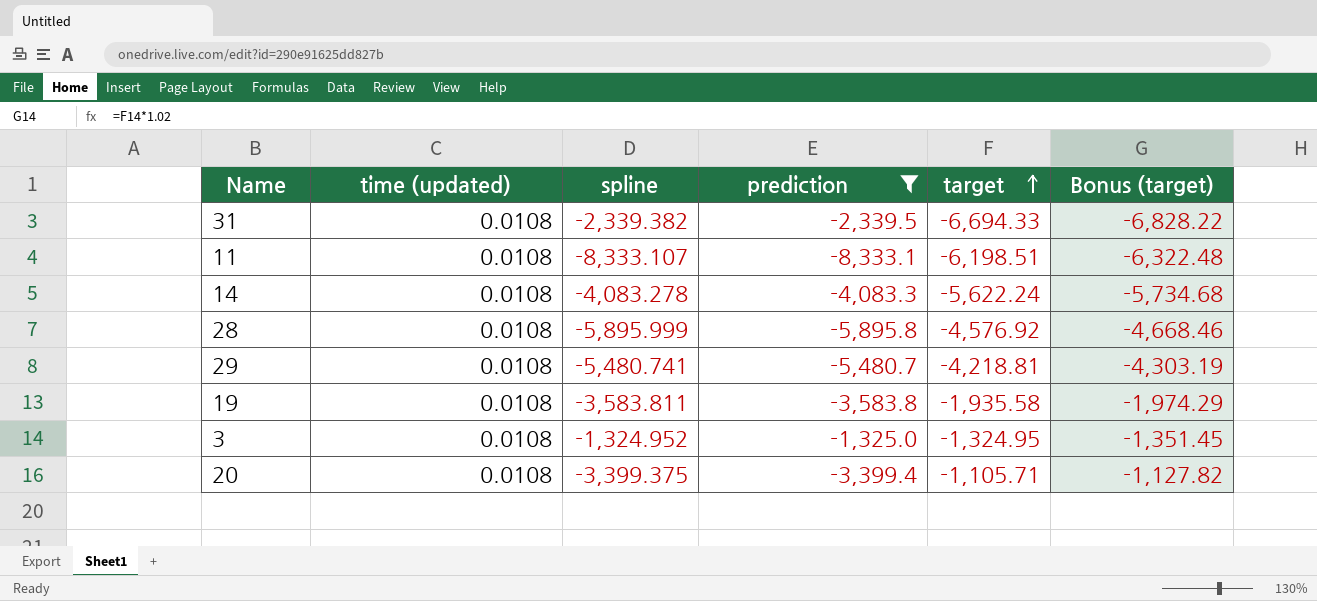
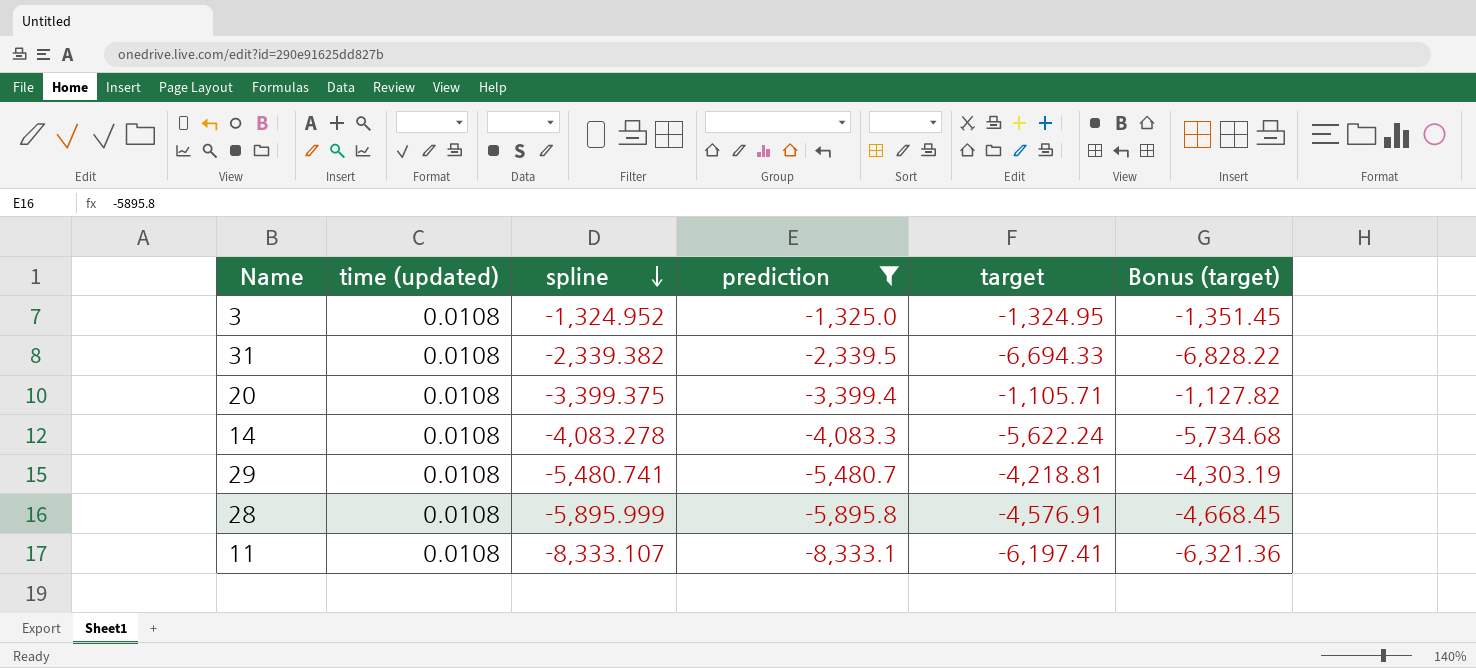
row order: target ascending -> spline descending
row 19: 0.0108 | -3,583.811 | -3,583.8 | -1,935.58 | -1,974.29 -> none
28 | target: -4,576.92 -> -4,576.91
28 | Bonus (target): -4,668.46 -> -4,668.45
11 | target: -6,198.51 -> -6,197.41
11 | Bonus (target): -6,322.48 -> -6,321.36

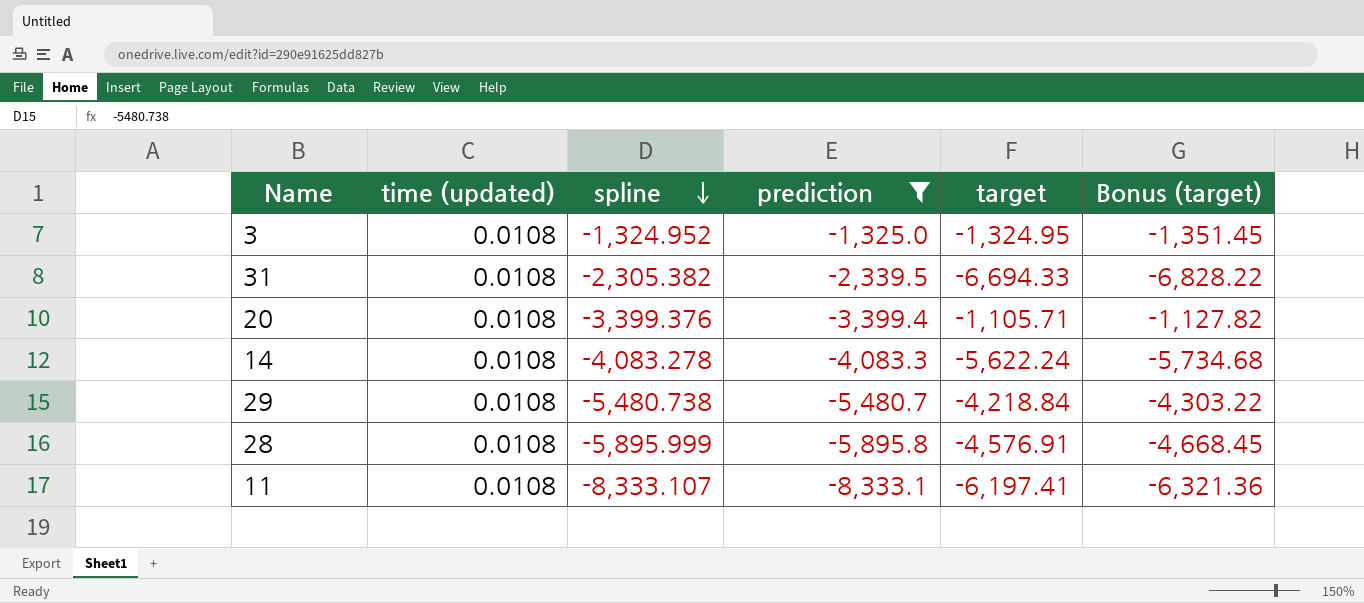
31 | spline: -2,339.382 -> -2,305.382
20 | spline: -3,399.375 -> -3,399.376
29 | spline: -5,480.741 -> -5,480.738
29 | target: -4,218.81 -> -4,218.84
29 | Bonus (target): -4,303.19 -> -4,303.22

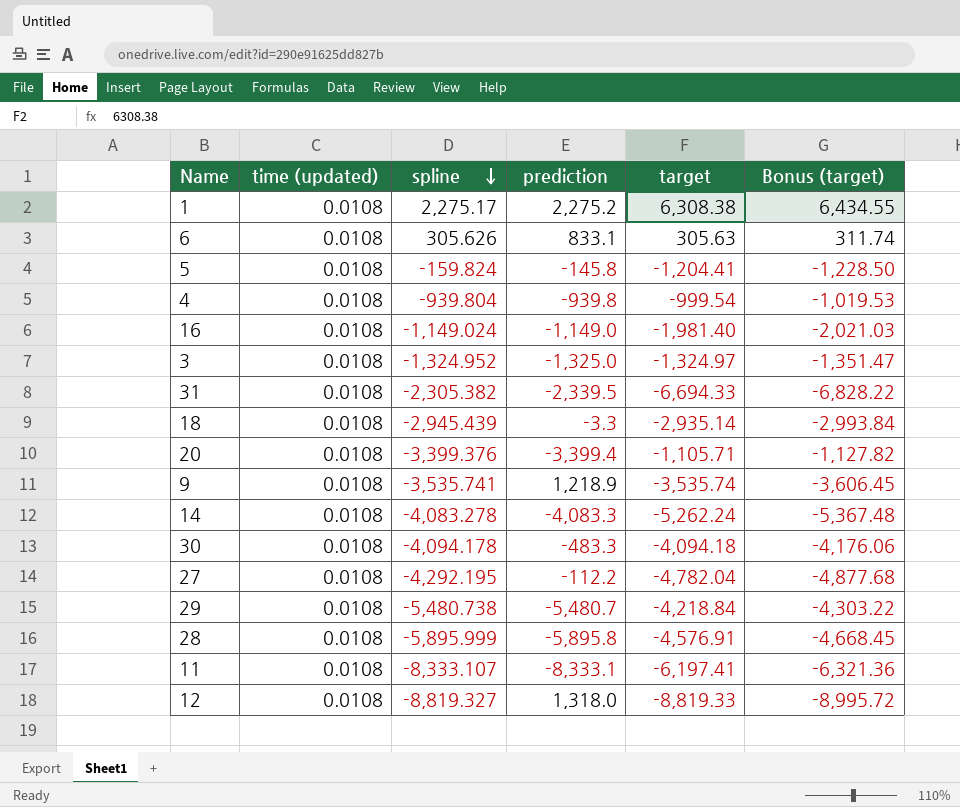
filter: prediction <= -1,325.0 -> none
3 | target: -1,324.95 -> -1,324.97
3 | Bonus (target): -1,351.45 -> -1,351.47
14 | target: -5,622.24 -> -5,262.24
14 | Bonus (target): -5,734.68 -> -5,367.48

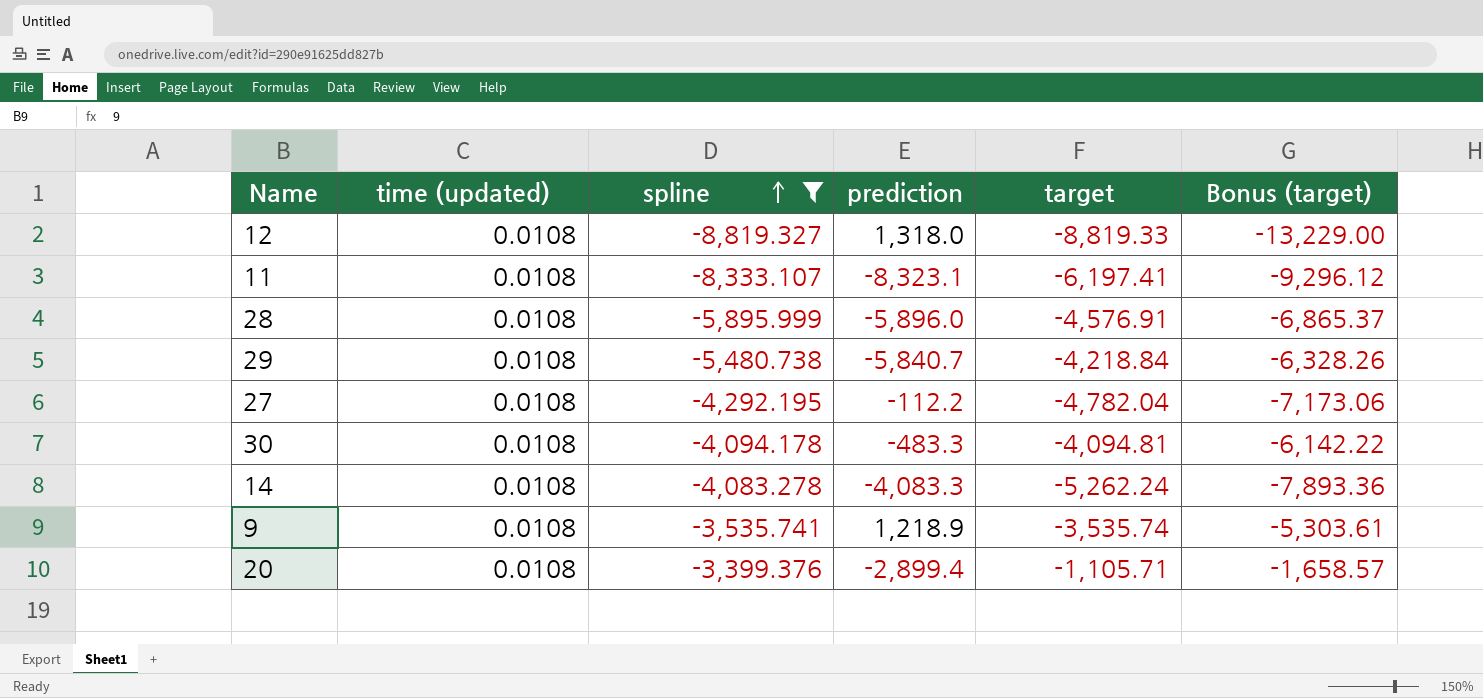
filter: none -> spline <= -3,399.376
row order: spline descending -> spline ascending
column Bonus (target) | formula: [target] * 1.02 -> [target] * 1.5
11 | prediction: -8,333.1 -> -8,323.1
28 | prediction: -5,895.8 -> -5,896.0
29 | prediction: -5,480.7 -> -5,840.7
30 | target: -4,094.18 -> -4,094.81
20 | prediction: -3,399.4 -> -2,899.4

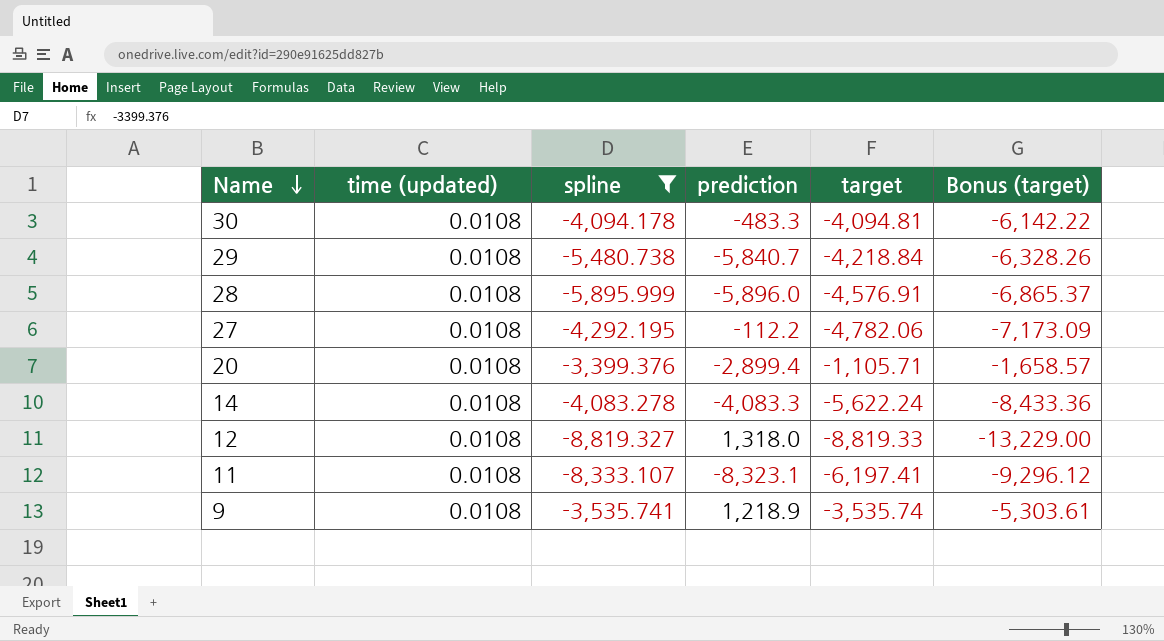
row order: spline ascending -> Name descending
27 | target: -4,782.04 -> -4,782.06
27 | Bonus (target): -7,173.06 -> -7,173.09
14 | target: -5,262.24 -> -5,622.24
14 | Bonus (target): -7,893.36 -> -8,433.36

